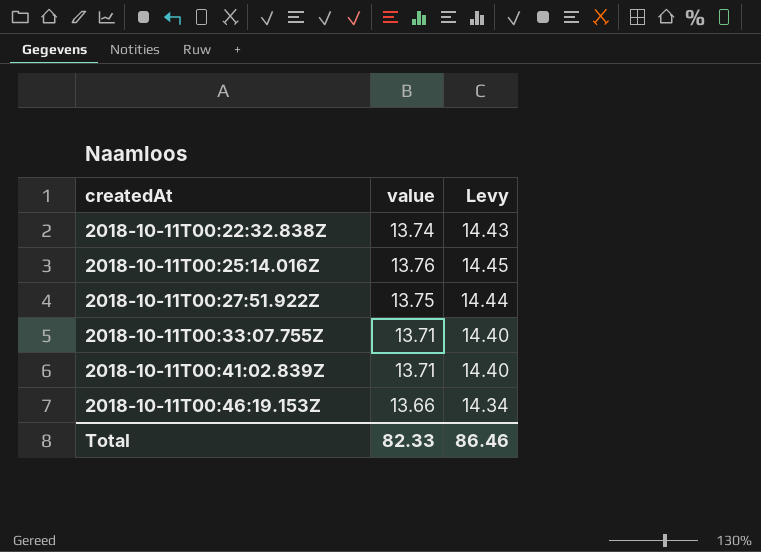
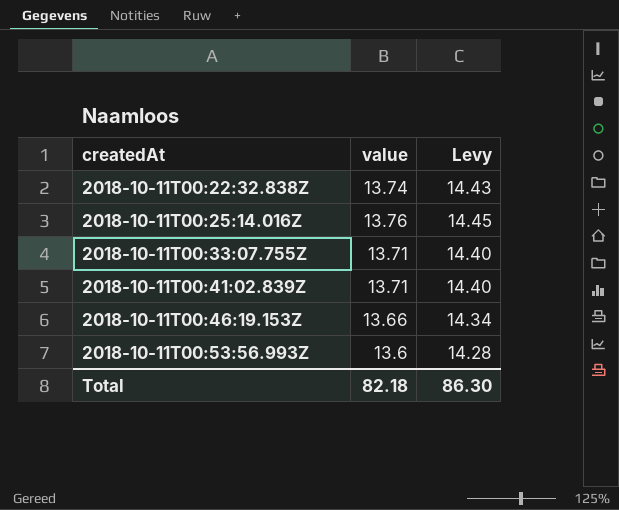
row 2018-10-11T00:27:51.922Z: 13.75 | 14.44 -> none
row 2018-10-11T00:53:56.993Z: none -> 13.6 | 14.28
Total | value: 82.33 -> 82.18
Total | Levy: 86.46 -> 86.30

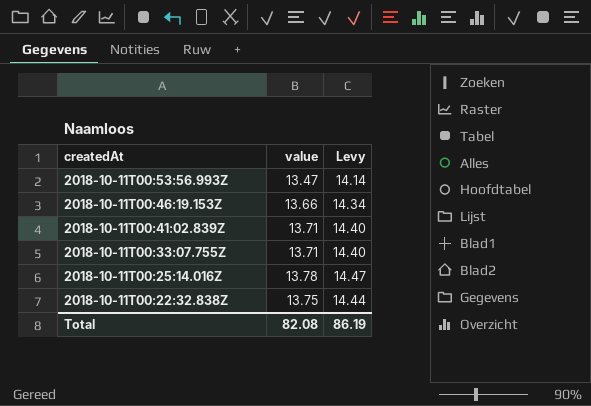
row order: createdAt ascending -> createdAt descending
2018-10-11T00:53:56.993Z | value: 13.6 -> 13.47
2018-10-11T00:53:56.993Z | Levy: 14.28 -> 14.14
2018-10-11T00:25:14.016Z | value: 13.76 -> 13.78
2018-10-11T00:25:14.016Z | Levy: 14.45 -> 14.47
2018-10-11T00:22:32.838Z | value: 13.74 -> 13.75
2018-10-11T00:22:32.838Z | Levy: 14.43 -> 14.44
Total | value: 82.18 -> 82.08
Total | Levy: 86.30 -> 86.19

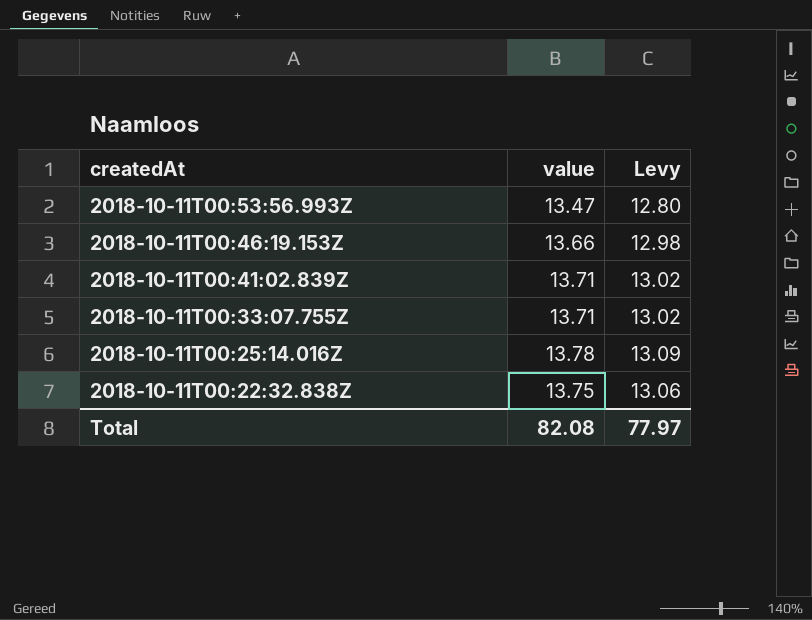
column Levy | formula: [value] * 1.05 -> [value] * 0.95
Total | Levy: 86.19 -> 77.97

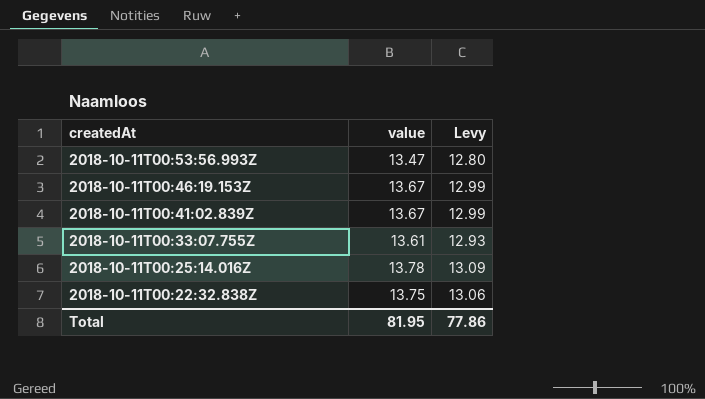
2018-10-11T00:46:19.153Z | value: 13.66 -> 13.67
2018-10-11T00:46:19.153Z | Levy: 12.98 -> 12.99
2018-10-11T00:41:02.839Z | value: 13.71 -> 13.67
2018-10-11T00:41:02.839Z | Levy: 13.02 -> 12.99
2018-10-11T00:33:07.755Z | value: 13.71 -> 13.61
2018-10-11T00:33:07.755Z | Levy: 13.02 -> 12.93
Total | value: 82.08 -> 81.95
Total | Levy: 77.97 -> 77.86

